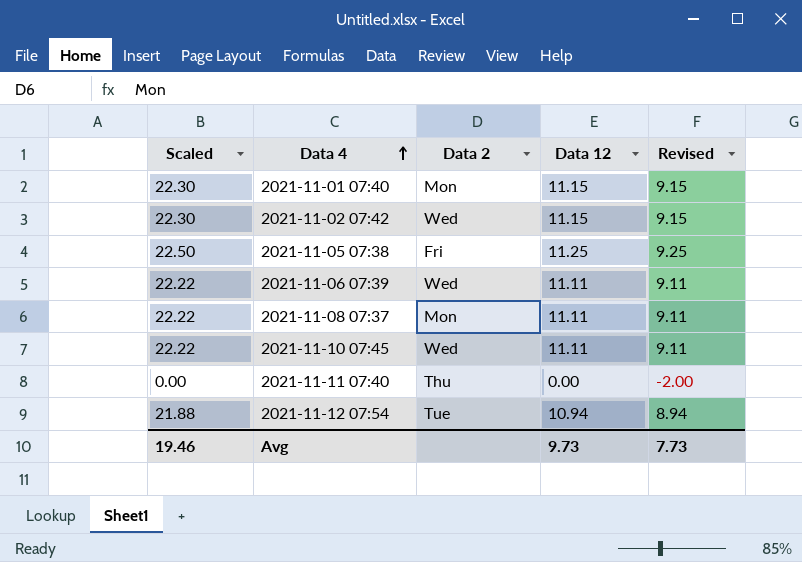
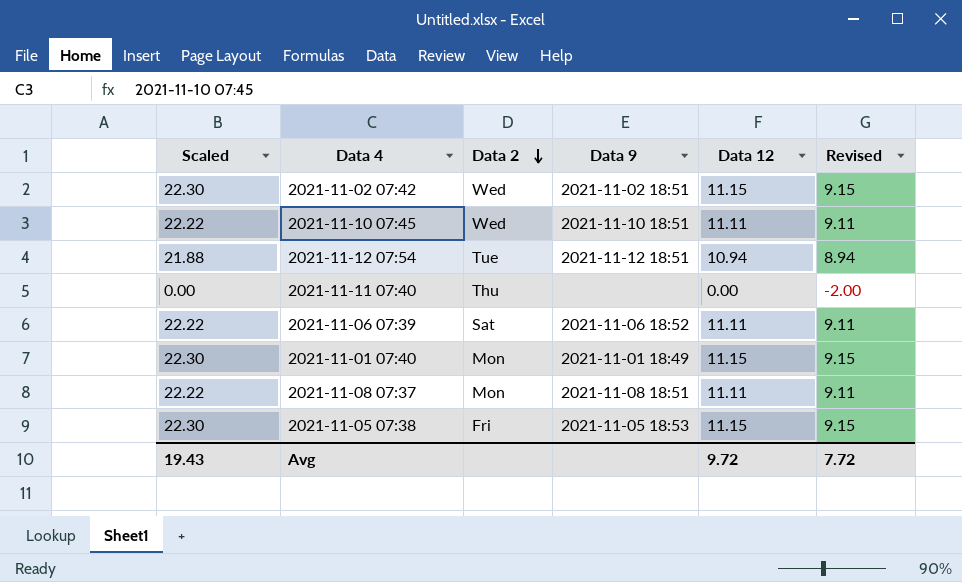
row order: Data 4 ascending -> Data 2 descending
column Data 9 | position: none -> 4
2021-11-06 07:39 | Data 2: Wed -> Sat
2021-11-05 07:38 | Scaled: 22.50 -> 22.30
2021-11-05 07:38 | Data 12: 11.25 -> 11.15
2021-11-05 07:38 | Revised: 9.25 -> 9.15
Avg | Scaled: 19.46 -> 19.43
Avg | Data 12: 9.73 -> 9.72
Avg | Revised: 7.73 -> 7.72

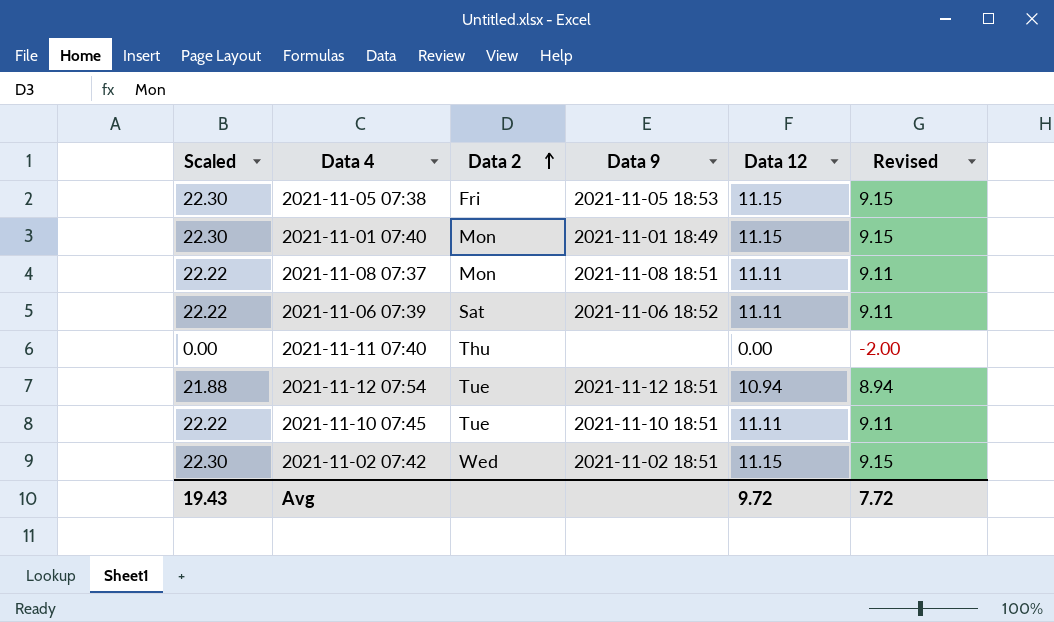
row order: Data 2 descending -> Data 2 ascending
2021-11-10 07:45 | Data 2: Wed -> Tue

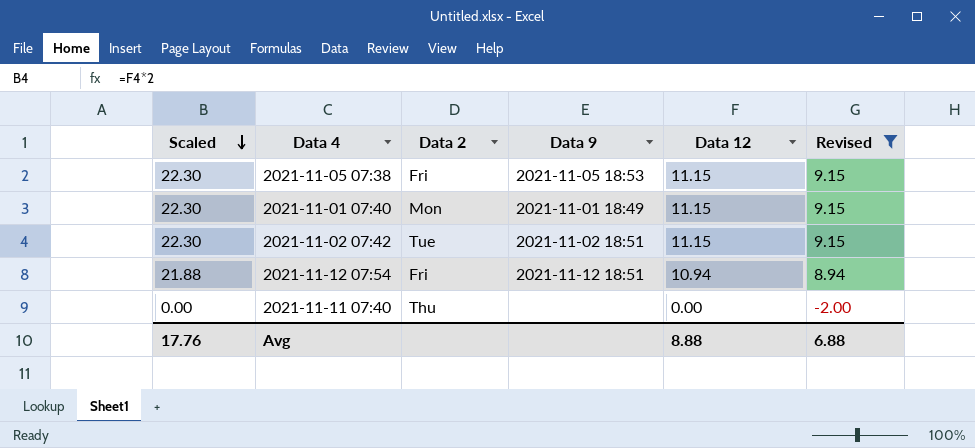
filter: none -> Revised != 9.11
row order: Data 2 ascending -> Scaled descending
2021-11-02 07:42 | Data 2: Wed -> Tue
2021-11-12 07:54 | Data 2: Tue -> Fri
Avg | Scaled: 19.43 -> 17.76
Avg | Data 12: 9.72 -> 8.88
Avg | Revised: 7.72 -> 6.88

